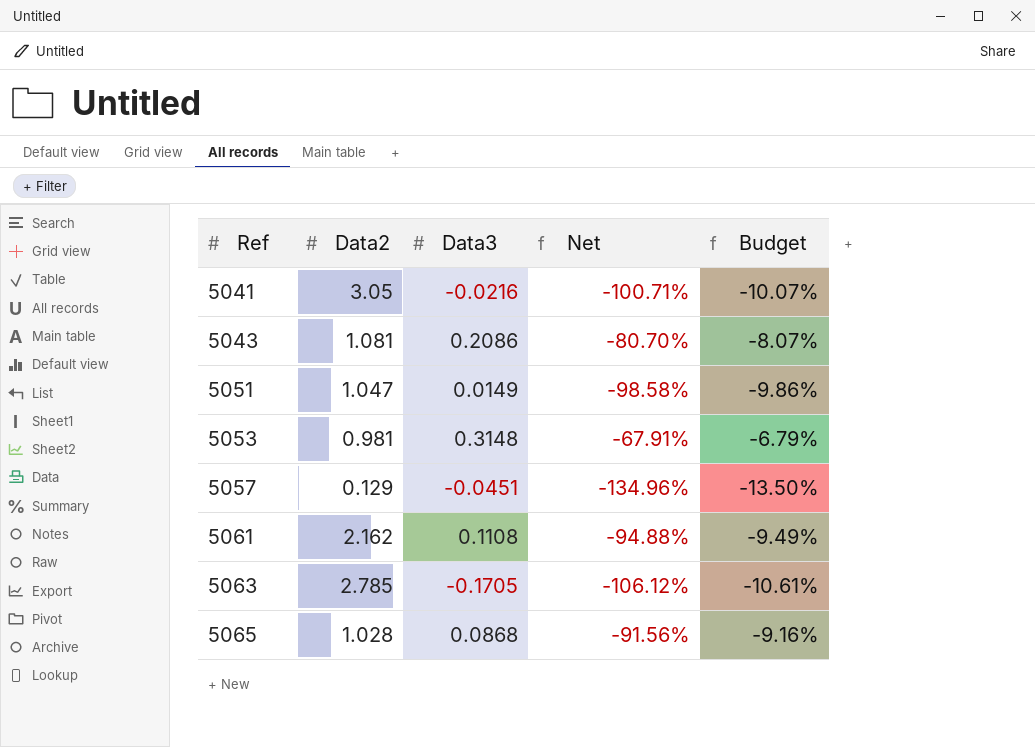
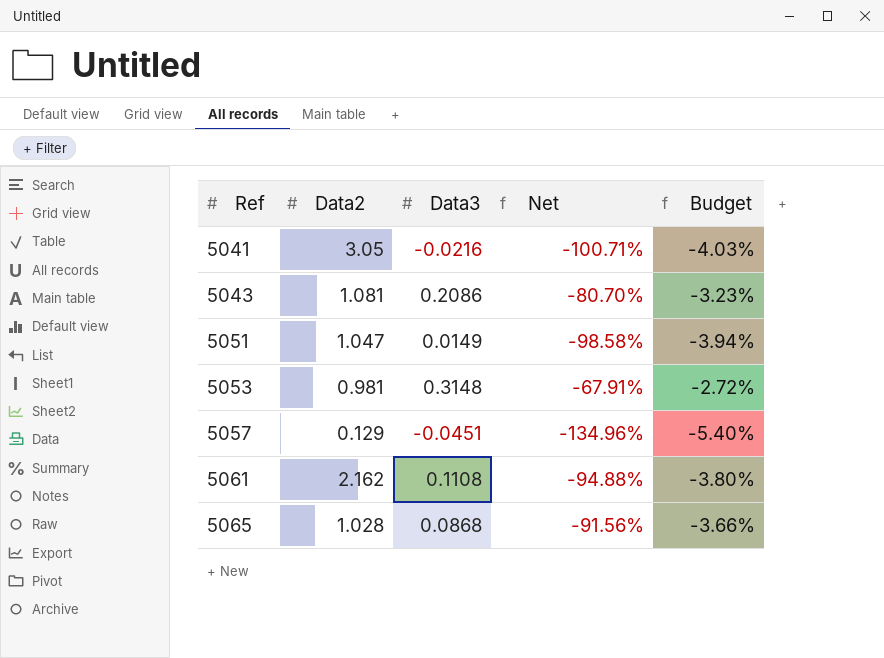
column Budget | formula: [Net] * 0.1 -> [Net] * 0.04
row 5063: 2.785 | -0.1705 | -106.12% | -10.61% -> none

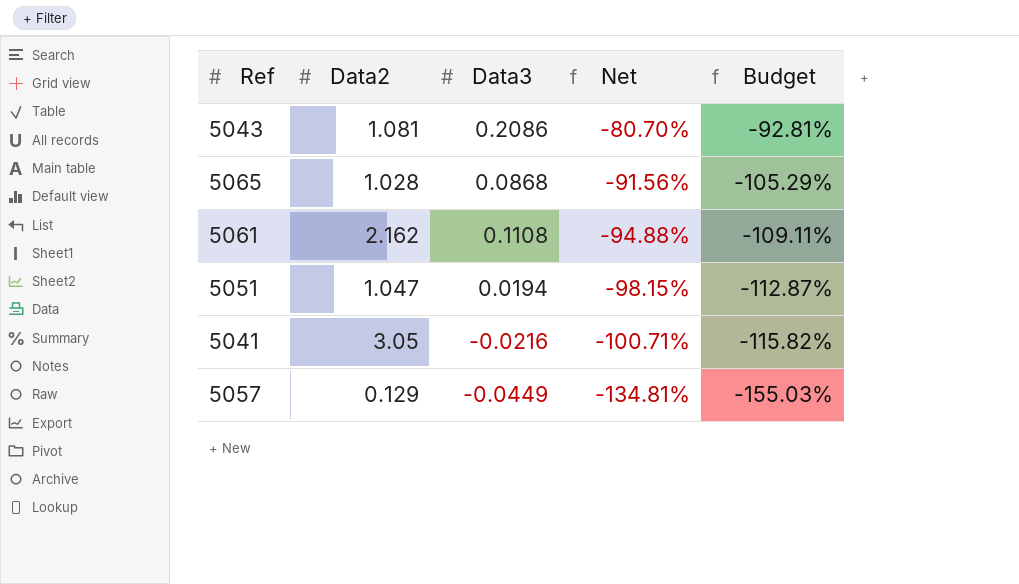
row order: Ref ascending -> Net descending
column Budget | formula: [Net] * 0.04 -> [Net] * 1.15
row 5053: 0.981 | 0.3148 | -67.91% | -2.72% -> none
5051 | Data3: 0.0149 -> 0.0194
5051 | Net: -98.58% -> -98.15%
5057 | Data3: -0.0451 -> -0.0449
5057 | Net: -134.96% -> -134.81%

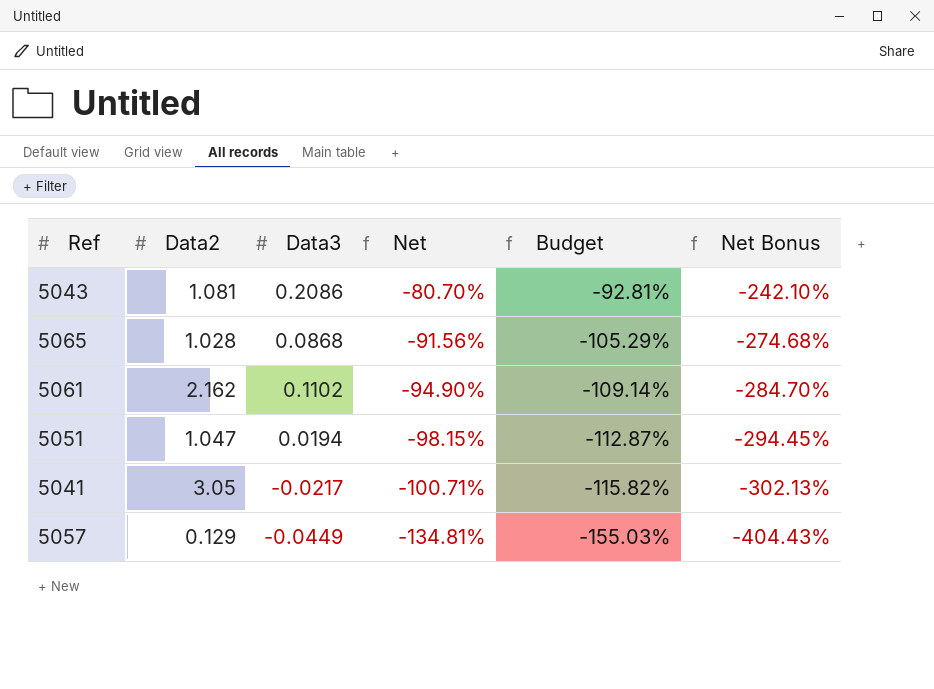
column Net Bonus | formula: none -> [Net] * 3
5061 | Data3: 0.1108 -> 0.1102
5061 | Net: -94.88% -> -94.90%
5061 | Budget: -109.11% -> -109.14%
5041 | Data3: -0.0216 -> -0.0217

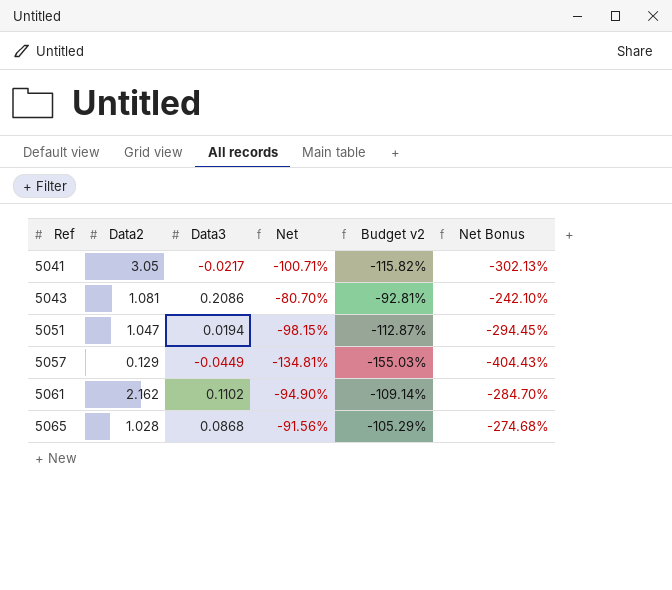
row order: Net descending -> Ref ascending
column name: Budget -> Budget v2

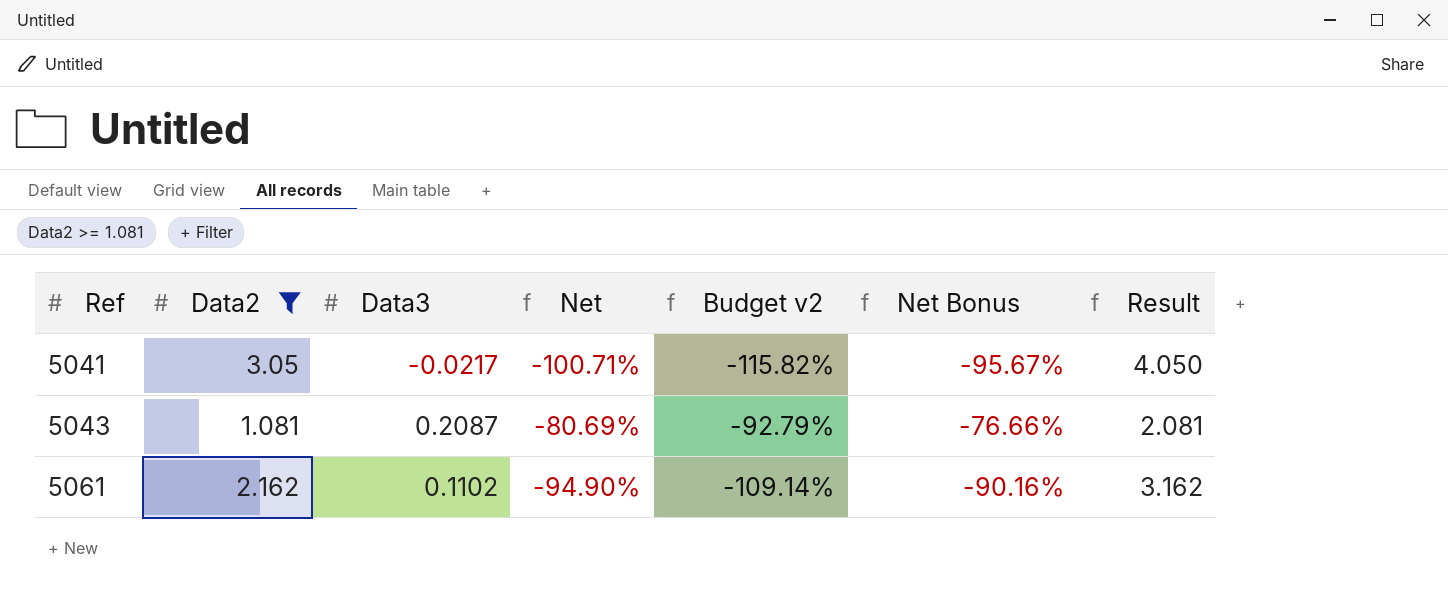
filter: none -> Data2 >= 1.081
column Net Bonus | formula: [Net] * 3 -> [Net] * 0.95
column Result | formula: none -> [Data2] + 1
5043 | Data3: 0.2086 -> 0.2087
5043 | Net: -80.70% -> -80.69%
5043 | Budget v2: -92.81% -> -92.79%

